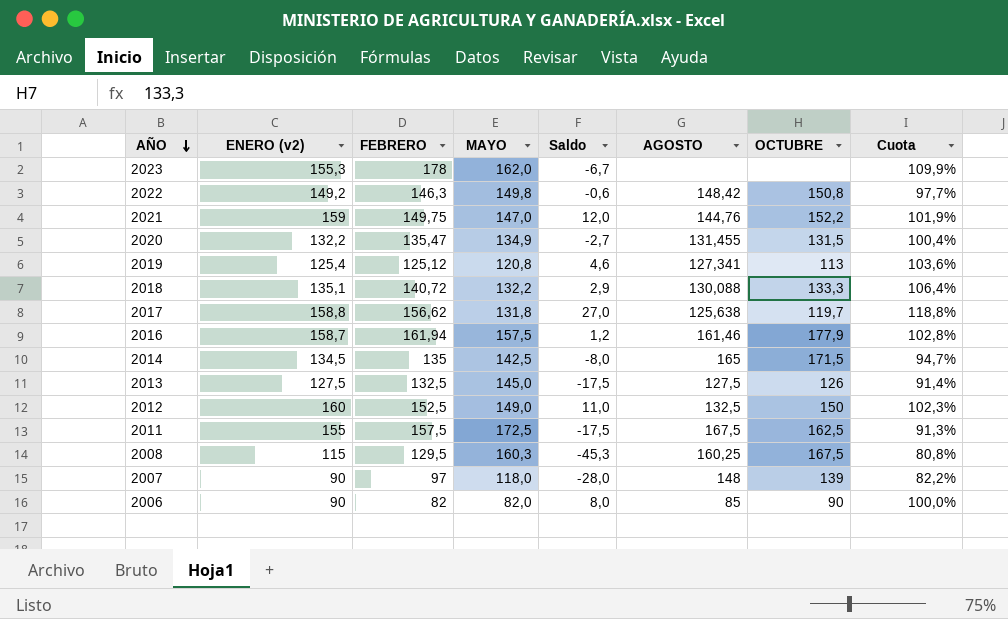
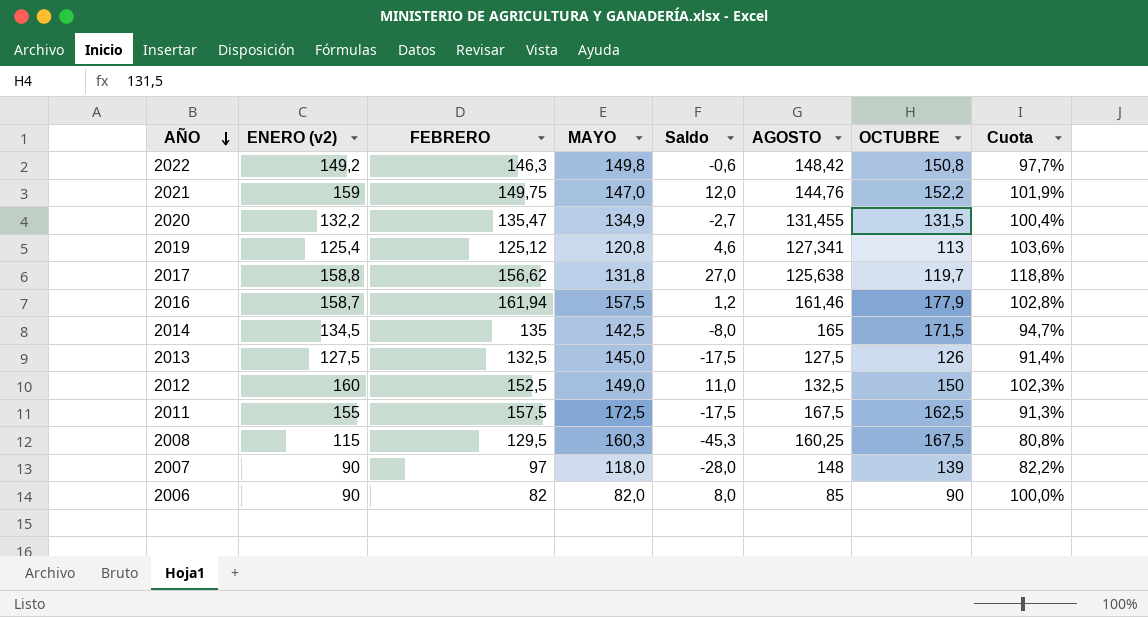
row 2023: 155,3 | 178 | 162,0 | -6,7 | none | none | 109,9% -> none
row 2018: 135,1 | 140,72 | 132,2 | 2,9 | 130,088 | 133,3 | 106,4% -> none

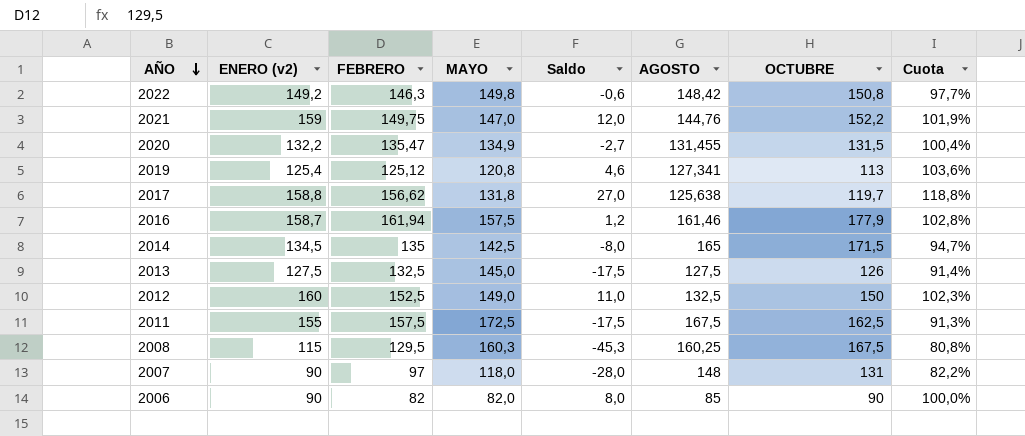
2007 | OCTUBRE: 139 -> 131

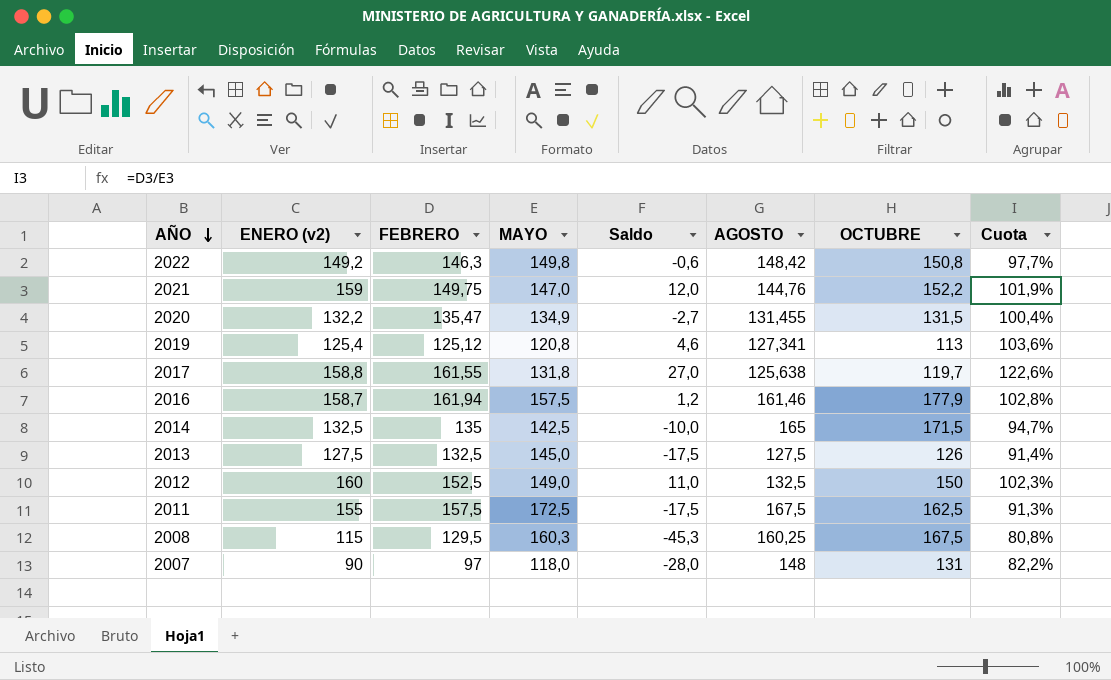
row 2006: 90 | 82 | 82,0 | 8,0 | 85 | 90 | 100,0% -> none
2017 | FEBRERO: 156,62 -> 161,55
2017 | Cuota: 118,8% -> 122,6%
2014 | ENERO (v2): 134,5 -> 132,5
2014 | Saldo: -8,0 -> -10,0

